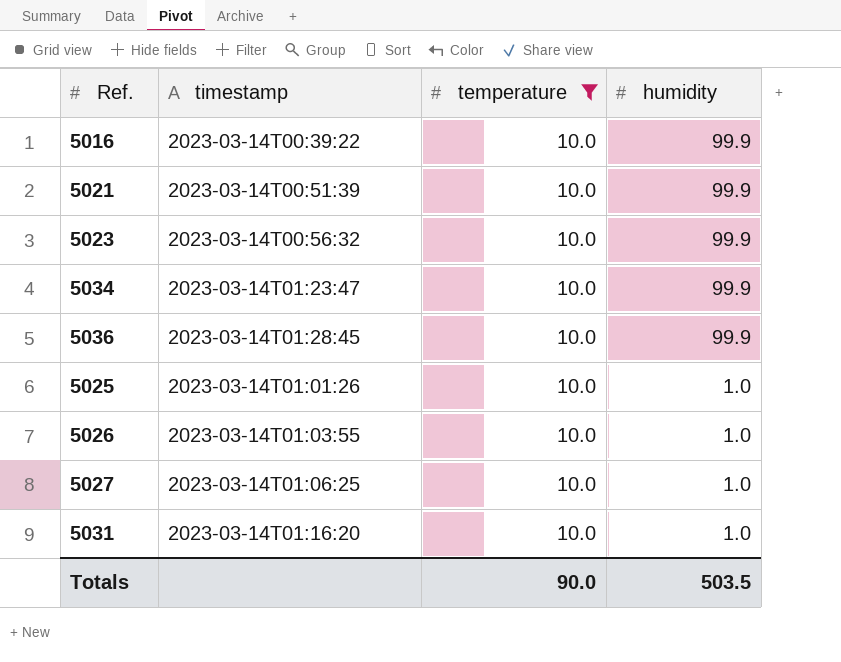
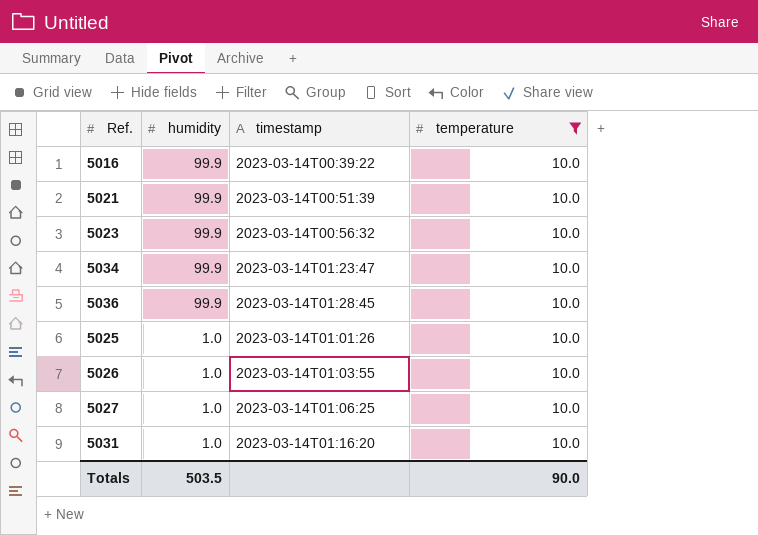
column humidity | position: 4 -> 2

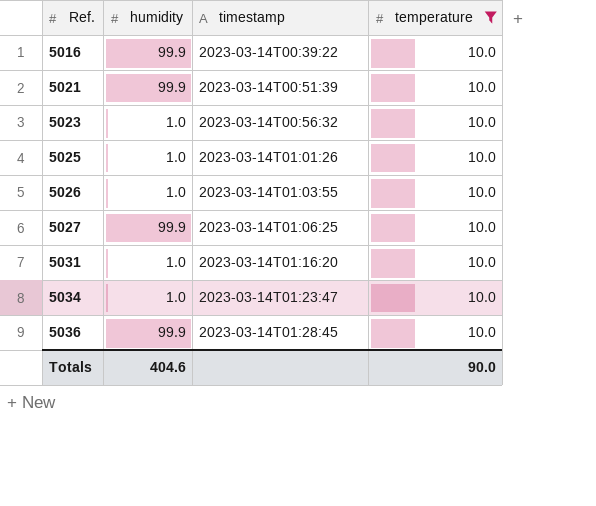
row order: humidity descending -> Ref. ascending
5023 | humidity: 99.9 -> 1.0
5027 | humidity: 1.0 -> 99.9
5034 | humidity: 99.9 -> 1.0
Totals | humidity: 503.5 -> 404.6

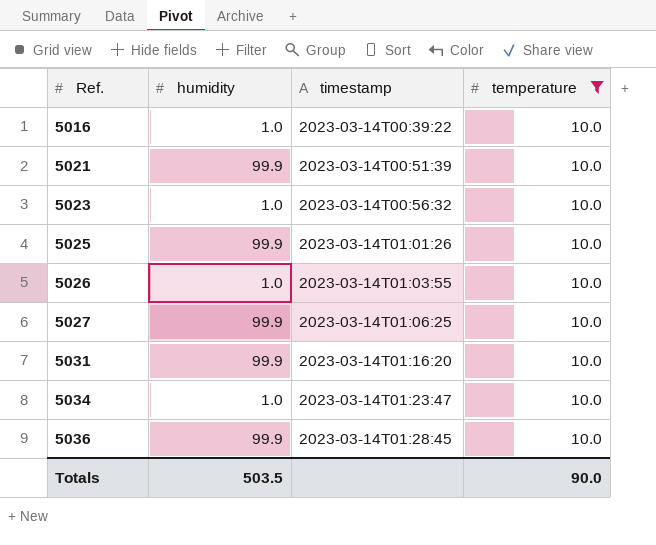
5016 | humidity: 99.9 -> 1.0
5025 | humidity: 1.0 -> 99.9
5031 | humidity: 1.0 -> 99.9
Totals | humidity: 404.6 -> 503.5

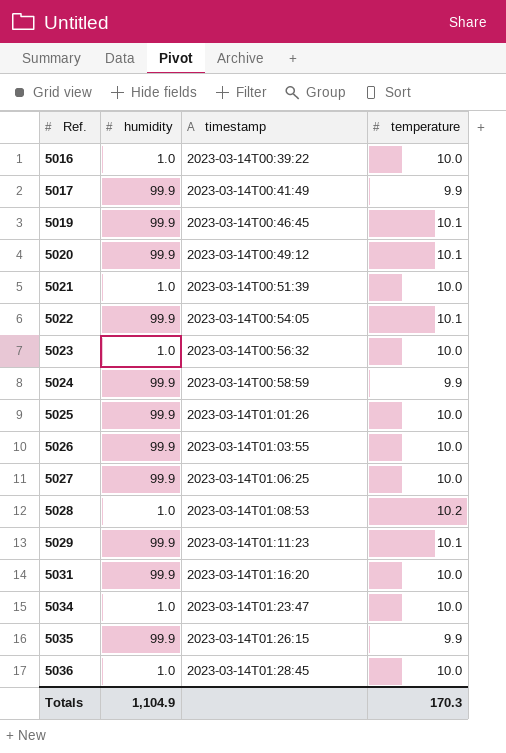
filter: temperature = 10.0 -> none
5021 | humidity: 99.9 -> 1.0
5026 | humidity: 1.0 -> 99.9
5036 | humidity: 99.9 -> 1.0
Totals | humidity: 503.5 -> 1,104.9
Totals | temperature: 90.0 -> 170.3

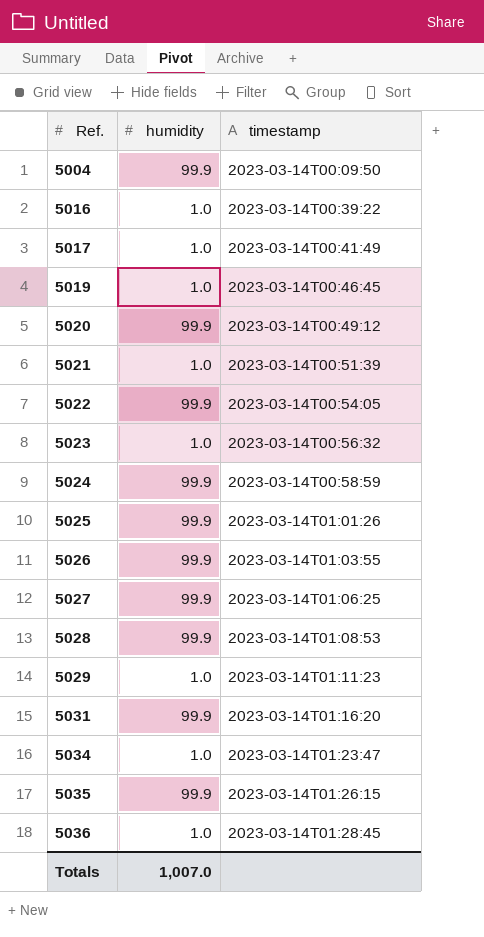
column temperature | position: 4 -> none
row 5004: none -> 99.9 | 2023-03-14T00:09:50
5017 | humidity: 99.9 -> 1.0
5019 | humidity: 99.9 -> 1.0
5028 | humidity: 1.0 -> 99.9
5029 | humidity: 99.9 -> 1.0
Totals | humidity: 1,104.9 -> 1,007.0

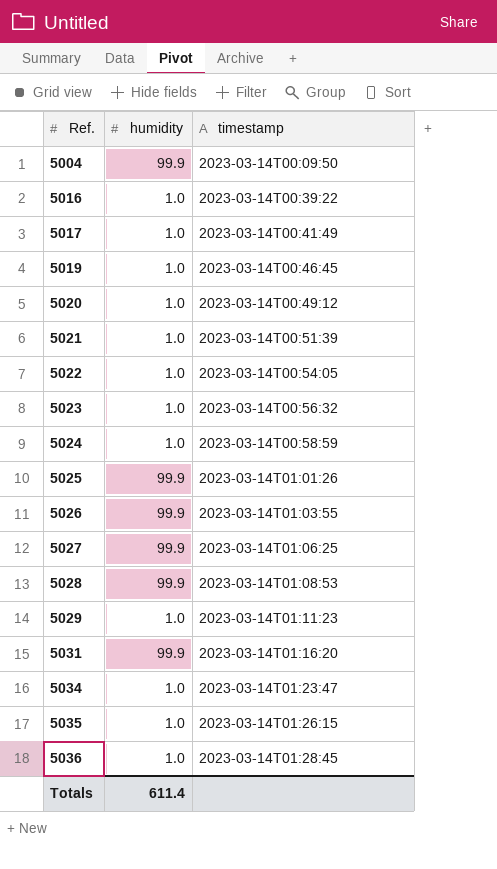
5020 | humidity: 99.9 -> 1.0
5022 | humidity: 99.9 -> 1.0
5024 | humidity: 99.9 -> 1.0
5035 | humidity: 99.9 -> 1.0
Totals | humidity: 1,007.0 -> 611.4

